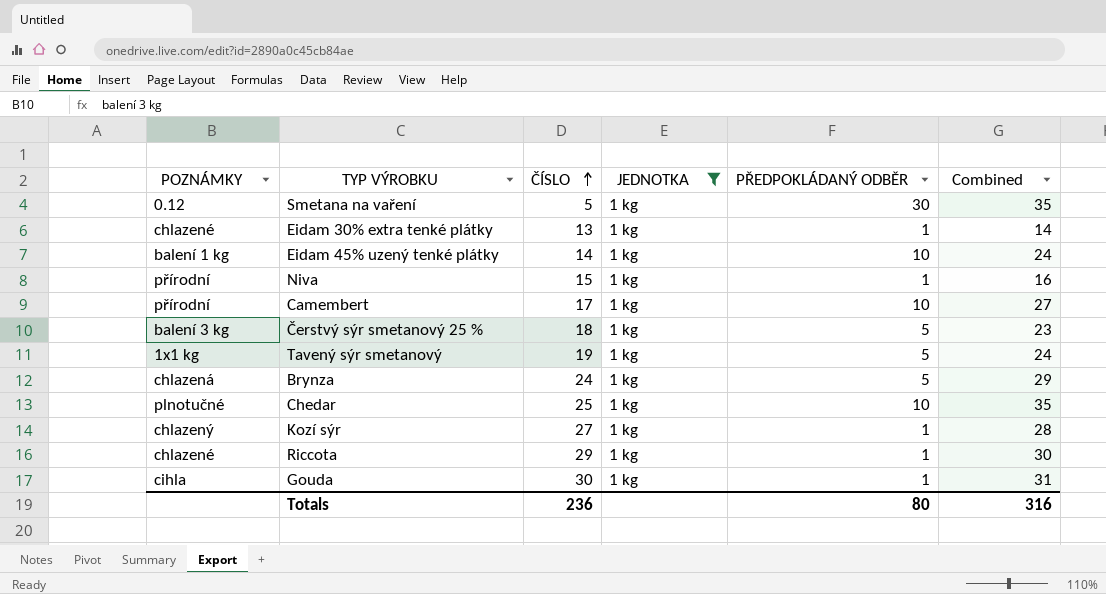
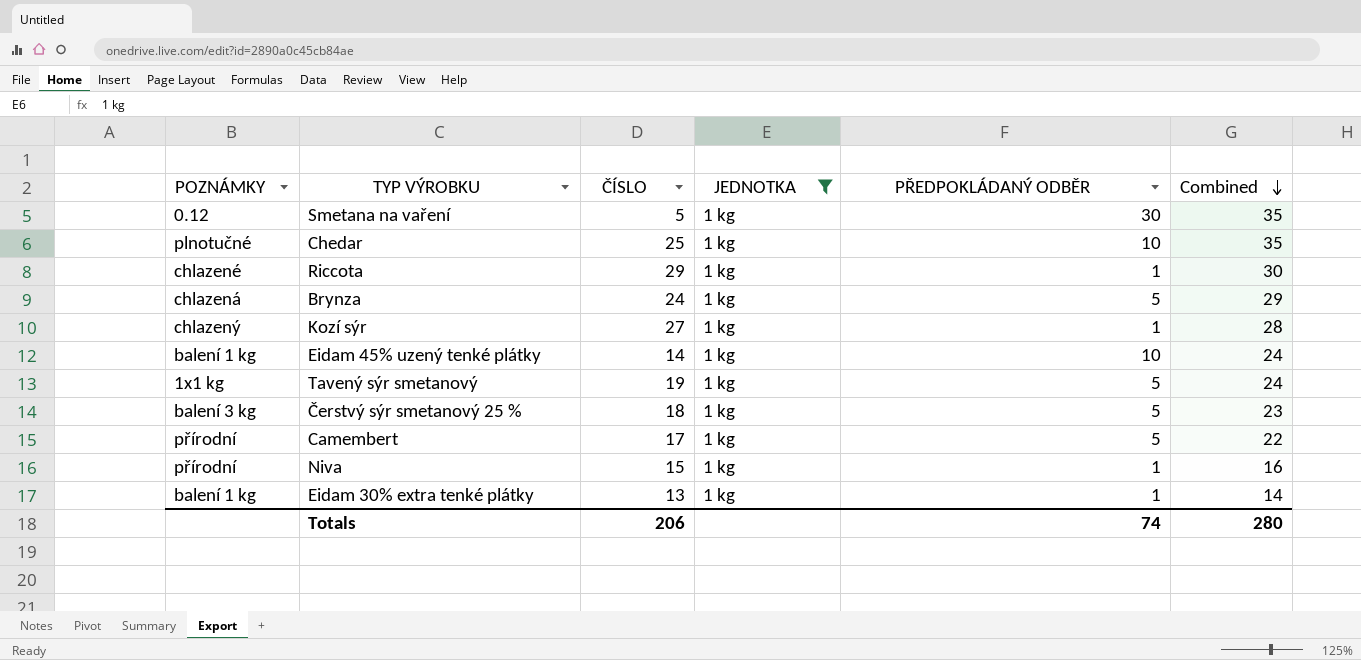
row order: ČÍSLO ascending -> Combined descending
row Gouda: cihla | 30 | 1 kg | 1 | 31 -> none
Camembert | PŘEDPOKLÁDANÝ ODBĚR: 10 -> 5
Camembert | Combined: 27 -> 22
Eidam 30% extra tenké plátky | POZNÁMKY: chlazené -> balení 1 kg
Totals | ČÍSLO: 236 -> 206
Totals | PŘEDPOKLÁDANÝ ODBĚR: 80 -> 74
Totals | Combined: 316 -> 280

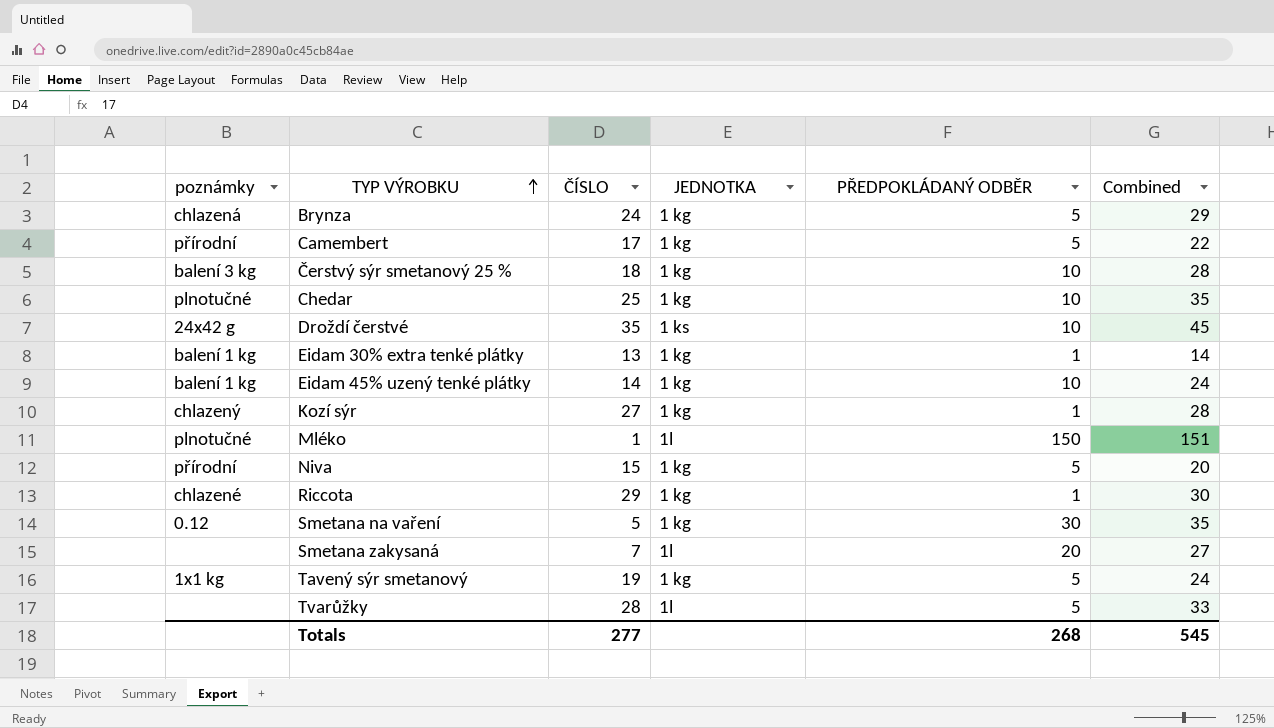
filter: JEDNOTKA = 1 kg -> none
row order: Combined descending -> TYP VÝROBKU ascending
column name: POZNÁMKY -> poznámky
Čerstvý sýr smetanový 25 % | PŘEDPOKLÁDANÝ ODBĚR: 5 -> 10
Čerstvý sýr smetanový 25 % | Combined: 23 -> 28
Niva | PŘEDPOKLÁDANÝ ODBĚR: 1 -> 5
Niva | Combined: 16 -> 20
Totals | ČÍSLO: 206 -> 277
Totals | PŘEDPOKLÁDANÝ ODBĚR: 74 -> 268
Totals | Combined: 280 -> 545

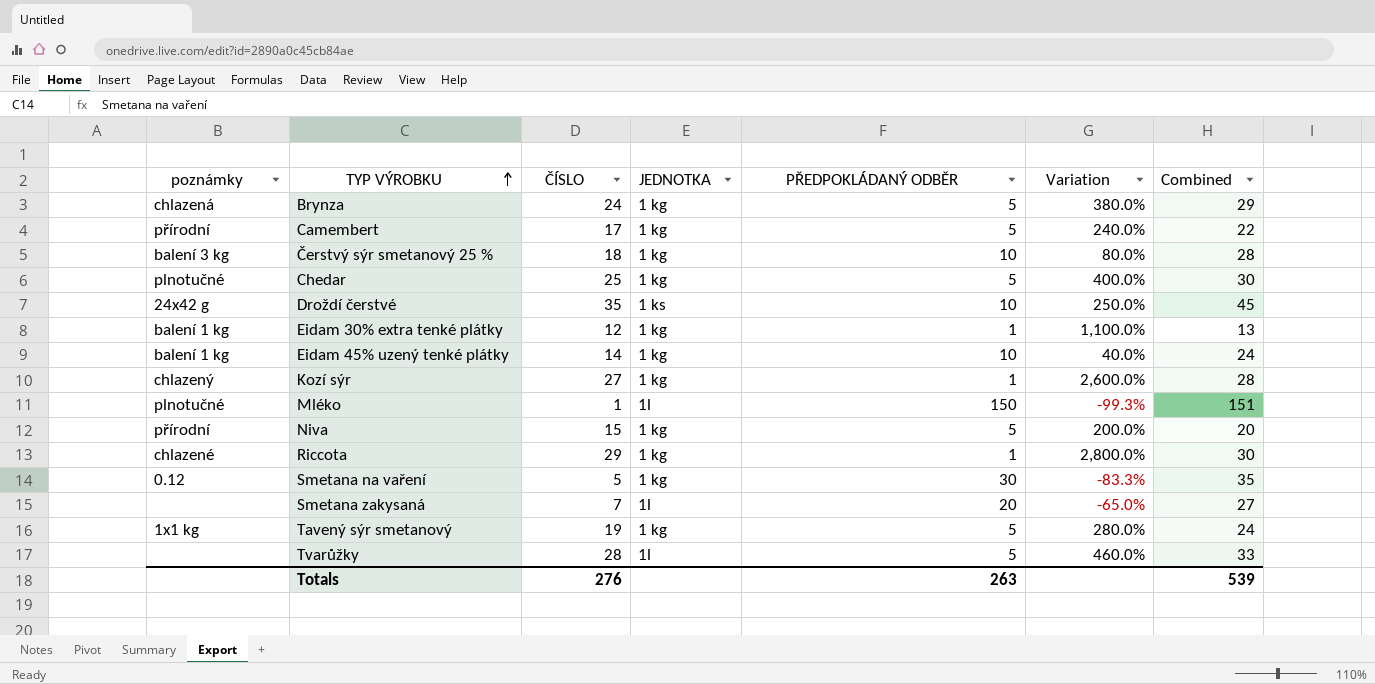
column Variation | formula: none -> ([ČÍSLO] - [PŘEDPOKLÁDANÝ ODBĚR]) / [PŘEDPOKLÁDANÝ ODBĚR]
Chedar | PŘEDPOKLÁDANÝ ODBĚR: 10 -> 5
Chedar | Combined: 35 -> 30
Eidam 30% extra tenké plátky | ČÍSLO: 13 -> 12
Eidam 30% extra tenké plátky | Combined: 14 -> 13
Totals | ČÍSLO: 277 -> 276
Totals | PŘEDPOKLÁDANÝ ODBĚR: 268 -> 263
Totals | Combined: 545 -> 539

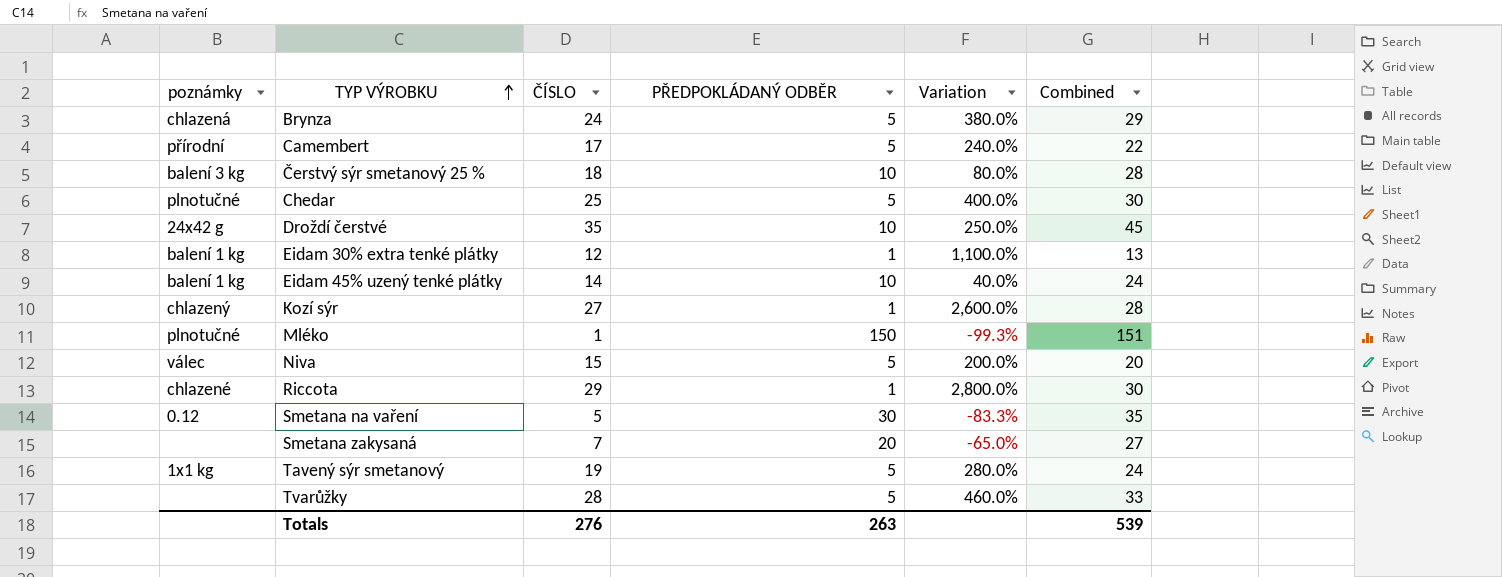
column JEDNOTKA | position: 4 -> none
Niva | poznámky: přírodní -> válec

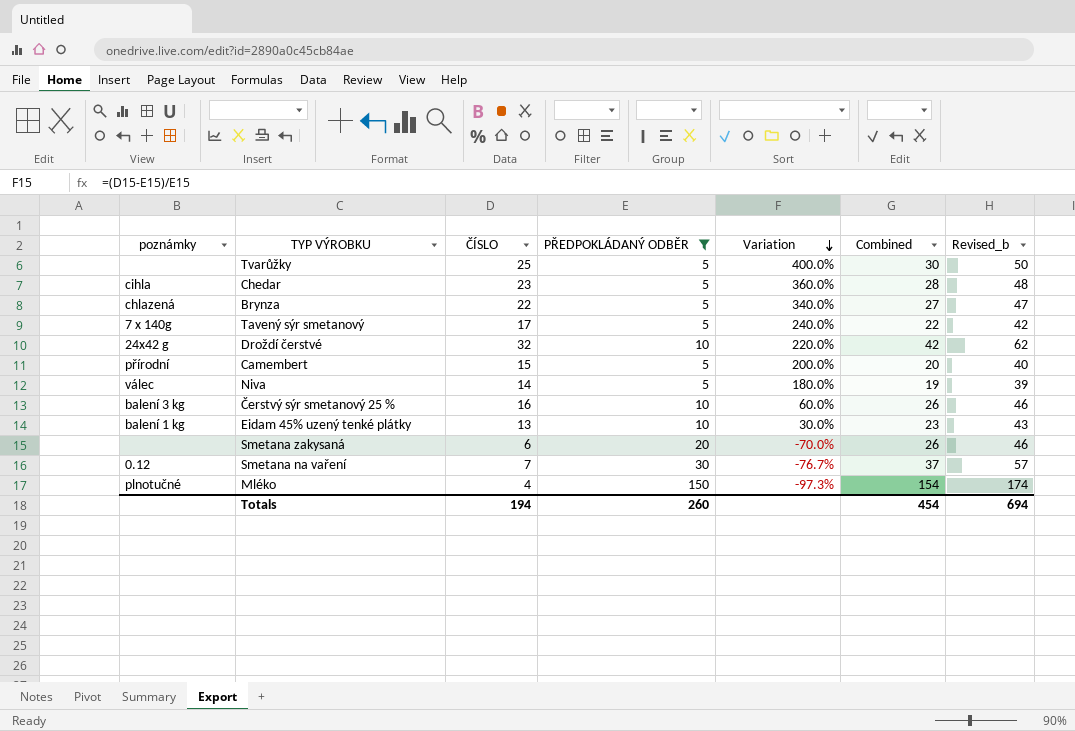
filter: none -> PŘEDPOKLÁDANÝ ODBĚR != 1
row order: TYP VÝROBKU ascending -> Variation descending
column Revised_b | formula: none -> [Combined] + 20
Tvarůžky | ČÍSLO: 28 -> 25
Tvarůžky | Variation: 460.0% -> 400.0%
Tvarůžky | Combined: 33 -> 30
Chedar | poznámky: plnotučné -> cihla
Chedar | ČÍSLO: 25 -> 23
Chedar | Variation: 400.0% -> 360.0%
Chedar | Combined: 30 -> 28
Brynza | ČÍSLO: 24 -> 22
Brynza | Variation: 380.0% -> 340.0%
Brynza | Combined: 29 -> 27
Tavený sýr smetanový | poznámky: 1x1 kg -> 7 x 140g
Tavený sýr smetanový | ČÍSLO: 19 -> 17
Tavený sýr smetanový | Variation: 280.0% -> 240.0%
Tavený sýr smetanový | Combined: 24 -> 22
Droždí čerstvé | ČÍSLO: 35 -> 32
Droždí čerstvé | Variation: 250.0% -> 220.0%
Droždí čerstvé | Combined: 45 -> 42
Camembert | ČÍSLO: 17 -> 15
Camembert | Variation: 240.0% -> 200.0%
Camembert | Combined: 22 -> 20
Niva | ČÍSLO: 15 -> 14
Niva | Variation: 200.0% -> 180.0%
Niva | Combined: 20 -> 19
Čerstvý sýr smetanový 25 % | ČÍSLO: 18 -> 16
Čerstvý sýr smetanový 25 % | Variation: 80.0% -> 60.0%
Čerstvý sýr smetanový 25 % | Combined: 28 -> 26
Eidam 45% uzený tenké plátky | ČÍSLO: 14 -> 13
Eidam 45% uzený tenké plátky | Variation: 40.0% -> 30.0%
Eidam 45% uzený tenké plátky | Combined: 24 -> 23
Smetana zakysaná | ČÍSLO: 7 -> 6
Smetana zakysaná | Variation: -65.0% -> -70.0%
Smetana zakysaná | Combined: 27 -> 26
Smetana na vaření | ČÍSLO: 5 -> 7
Smetana na vaření | Variation: -83.3% -> -76.7%
Smetana na vaření | Combined: 35 -> 37
Mléko | ČÍSLO: 1 -> 4
Mléko | Variation: -99.3% -> -97.3%
Mléko | Combined: 151 -> 154
Totals | ČÍSLO: 276 -> 194
Totals | PŘEDPOKLÁDANÝ ODBĚR: 263 -> 260
Totals | Combined: 539 -> 454

